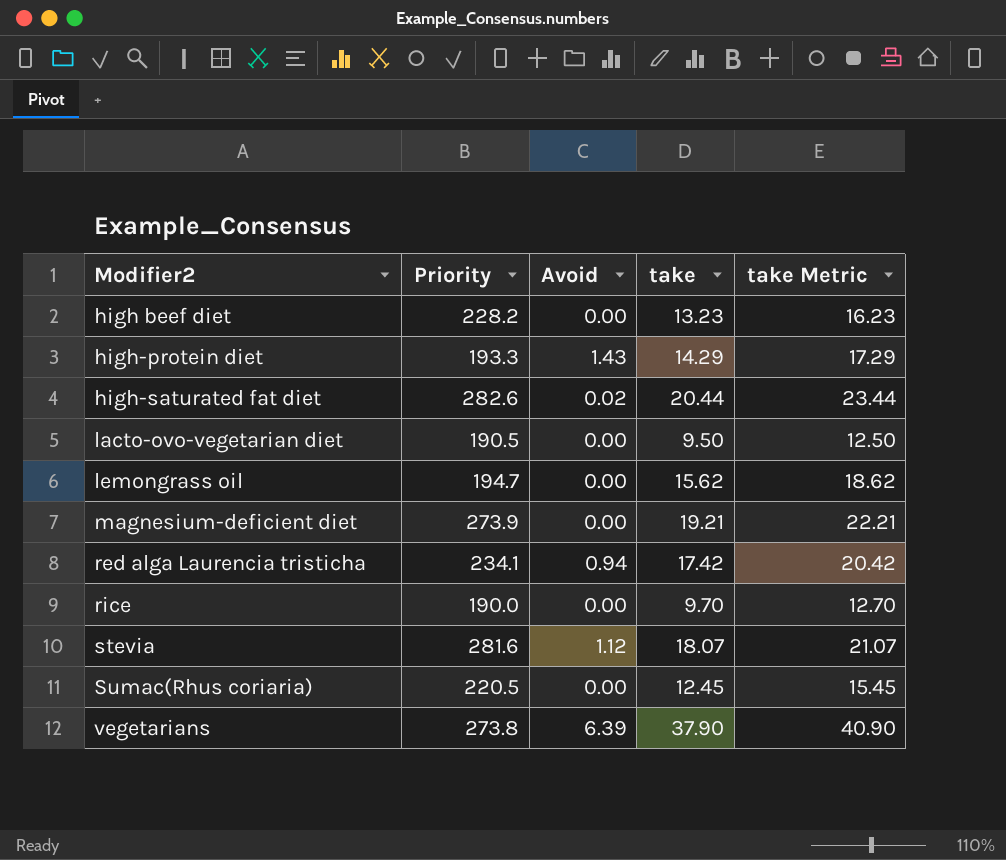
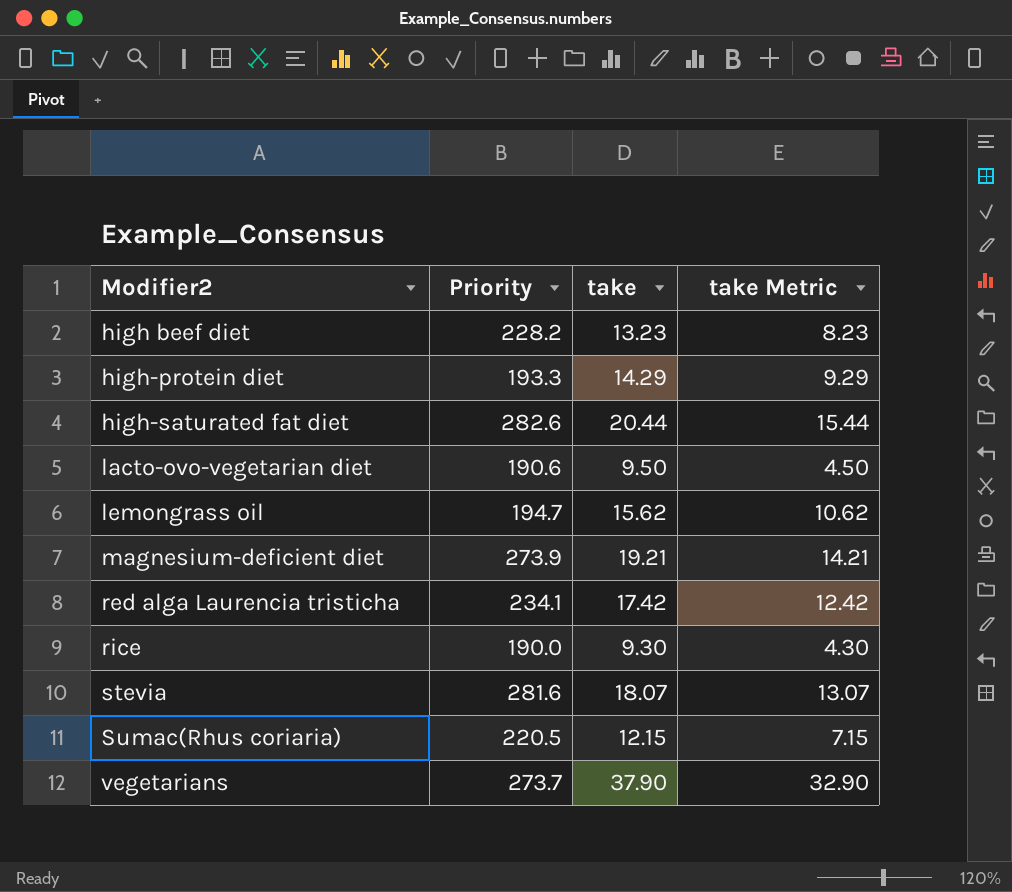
column Avoid | position: 3 -> none
column take Metric | formula: [take] + 3 -> [take] - 5
lacto-ovo-vegetarian diet | Priority: 190.5 -> 190.6
rice | take: 9.70 -> 9.30
Sumac(Rhus coriaria) | take: 12.45 -> 12.15
vegetarians | Priority: 273.8 -> 273.7

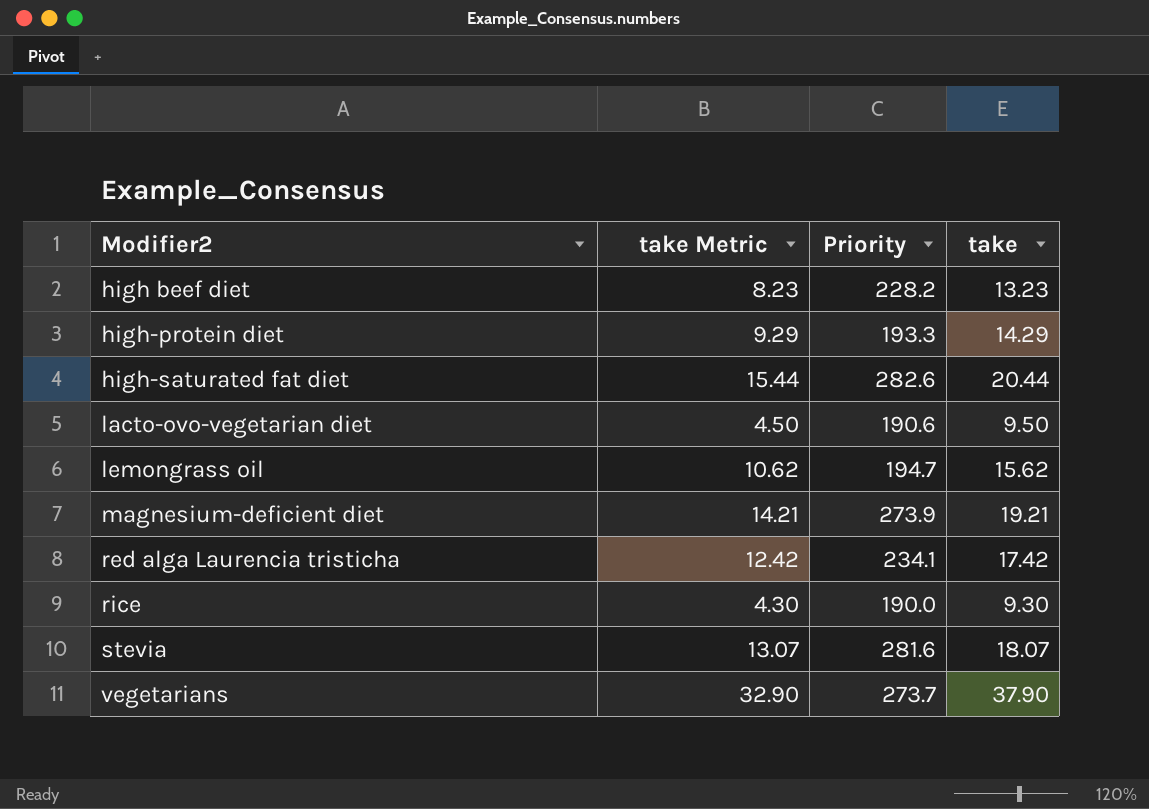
column take Metric | position: 4 -> 2
row Sumac(Rhus coriaria): 220.5 | 12.15 | 7.15 -> none

